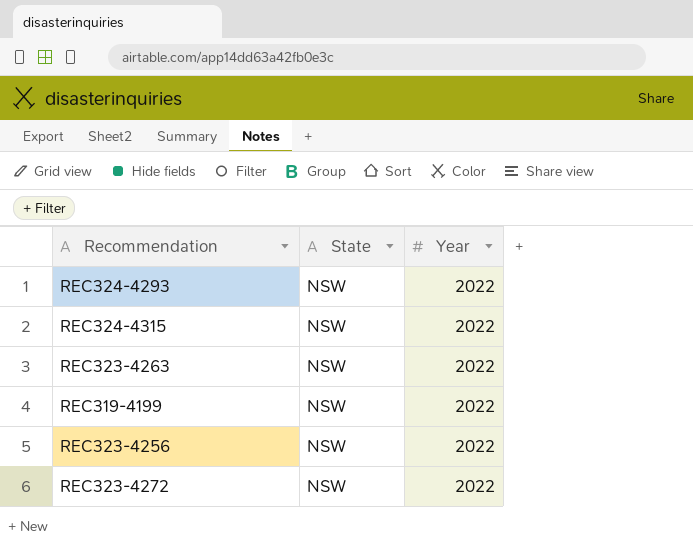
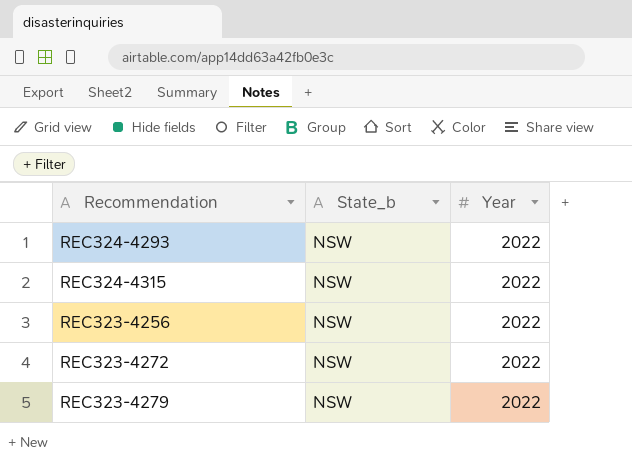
column name: State -> State_b
row REC323-4263: NSW | 2022 -> none
row REC319-4199: NSW | 2022 -> none
row REC323-4279: none -> NSW | 2022

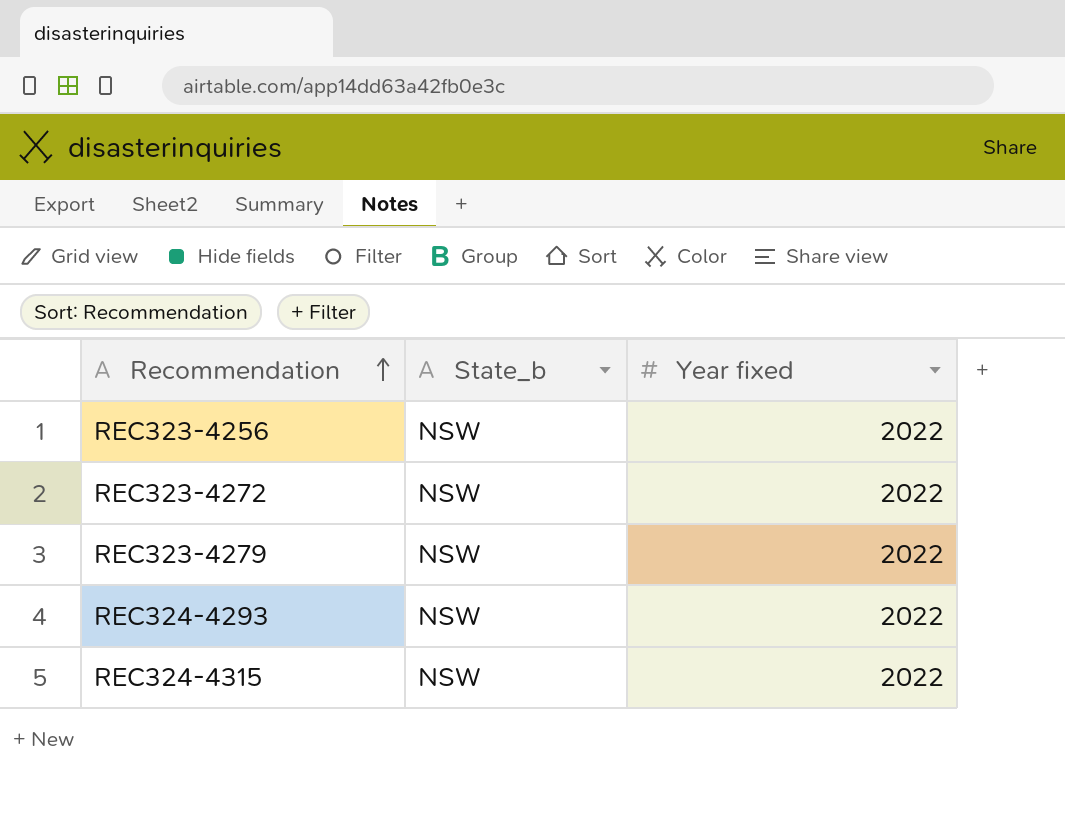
row order: none -> Recommendation ascending
column name: Year -> Year fixed

